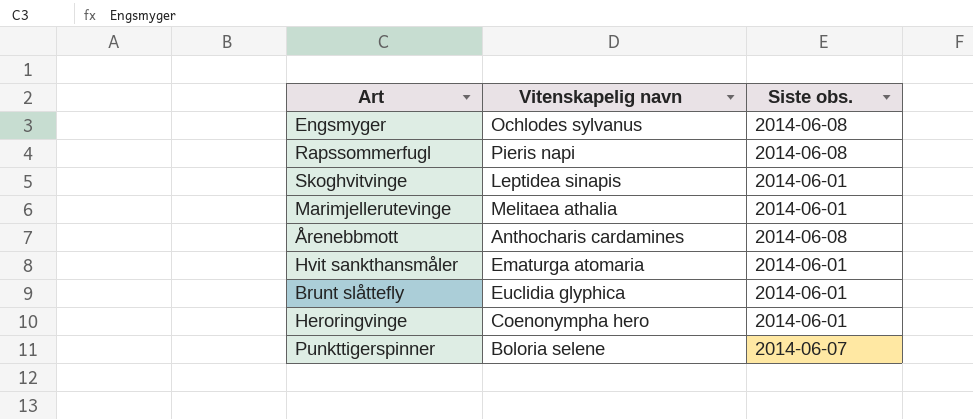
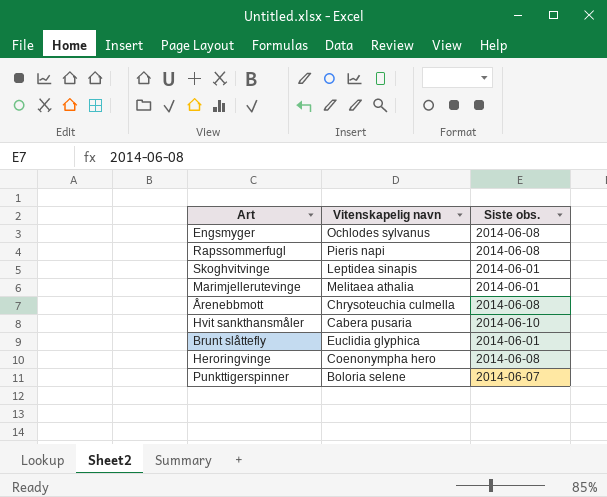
Årenebbmott | Vitenskapelig navn: Anthocharis cardamines -> Chrysoteuchia culmella
Hvit sankthansmåler | Vitenskapelig navn: Ematurga atomaria -> Cabera pusaria
Hvit sankthansmåler | Siste obs.: 2014-06-01 -> 2014-06-10
Heroringvinge | Siste obs.: 2014-06-01 -> 2014-06-08

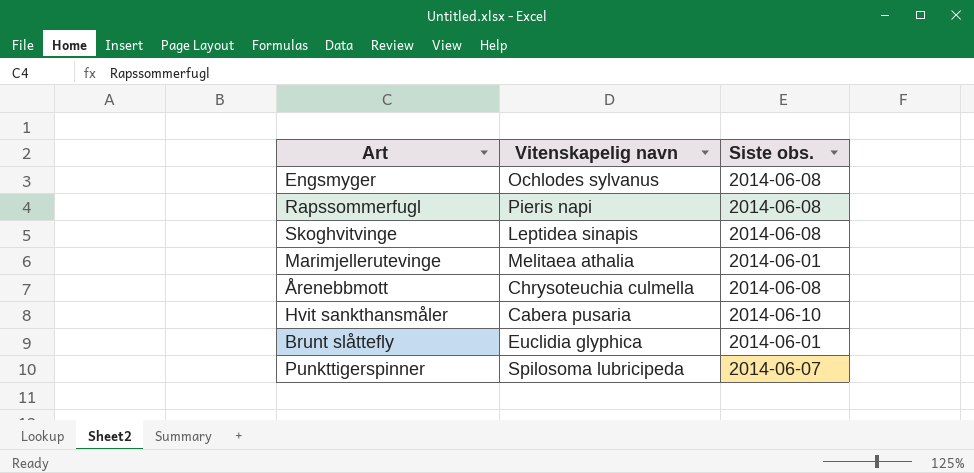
row Heroringvinge: Coenonympha hero | 2014-06-08 -> none
Skoghvitvinge | Siste obs.: 2014-06-01 -> 2014-06-08
Punkttigerspinner | Vitenskapelig navn: Boloria selene -> Spilosoma lubricipeda

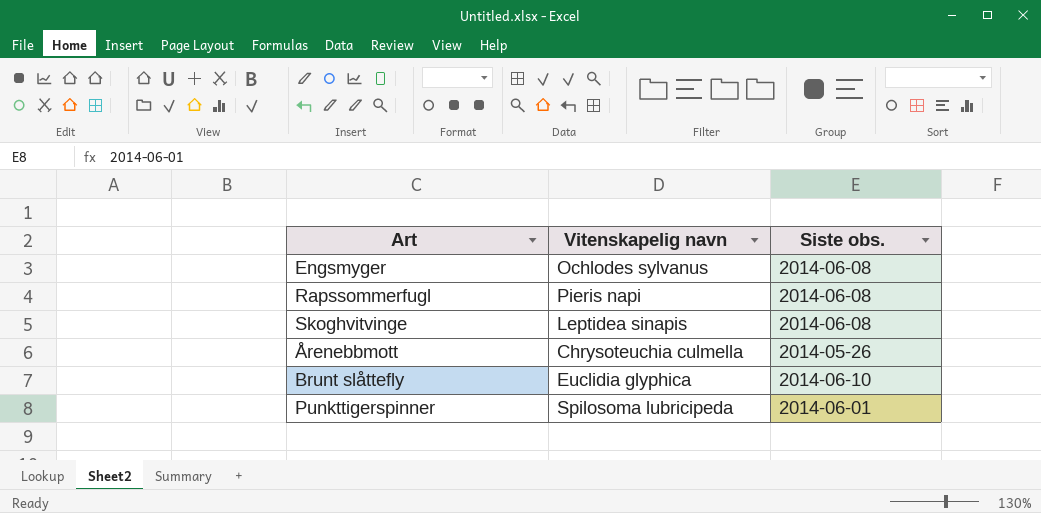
row Marimjellerutevinge: Melitaea athalia | 2014-06-01 -> none
row Hvit sankthansmåler: Cabera pusaria | 2014-06-10 -> none
Årenebbmott | Siste obs.: 2014-06-08 -> 2014-05-26
Brunt slåttefly | Siste obs.: 2014-06-01 -> 2014-06-10
Punkttigerspinner | Siste obs.: 2014-06-07 -> 2014-06-01

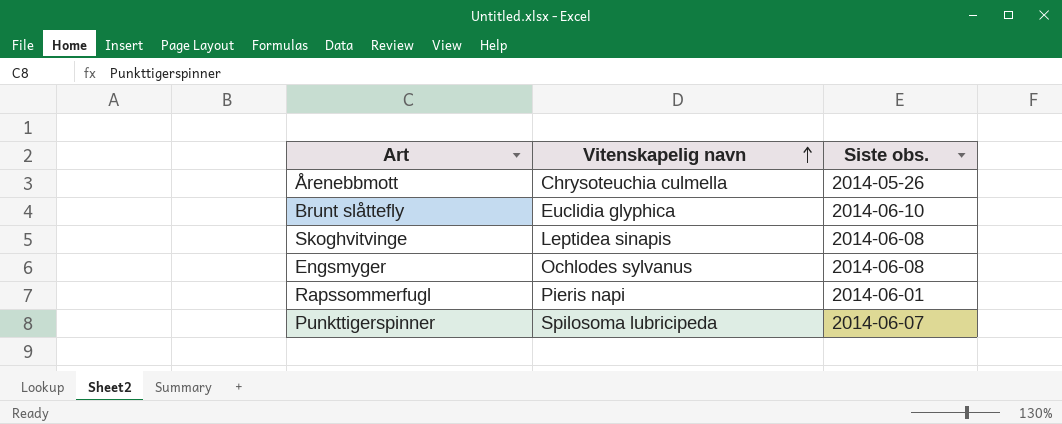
row order: none -> Vitenskapelig navn ascending
Rapssommerfugl | Siste obs.: 2014-06-08 -> 2014-06-01
Punkttigerspinner | Siste obs.: 2014-06-01 -> 2014-06-07

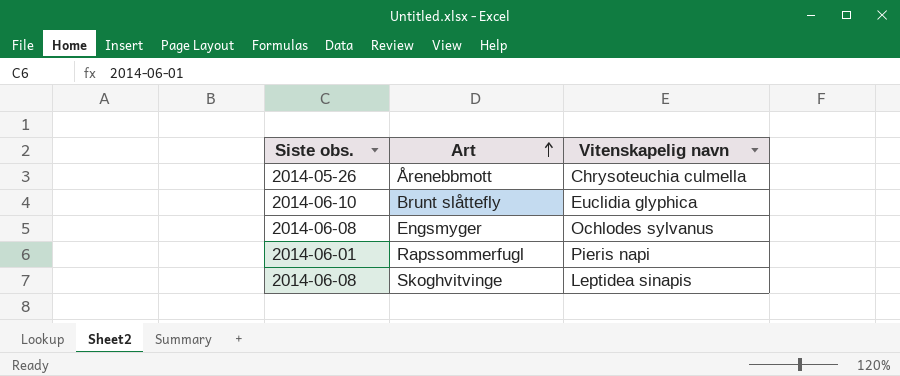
row order: Vitenskapelig navn ascending -> Art ascending
column Siste obs. | position: 3 -> 1
row Punkttigerspinner: Spilosoma lubricipeda | 2014-06-07 -> none

